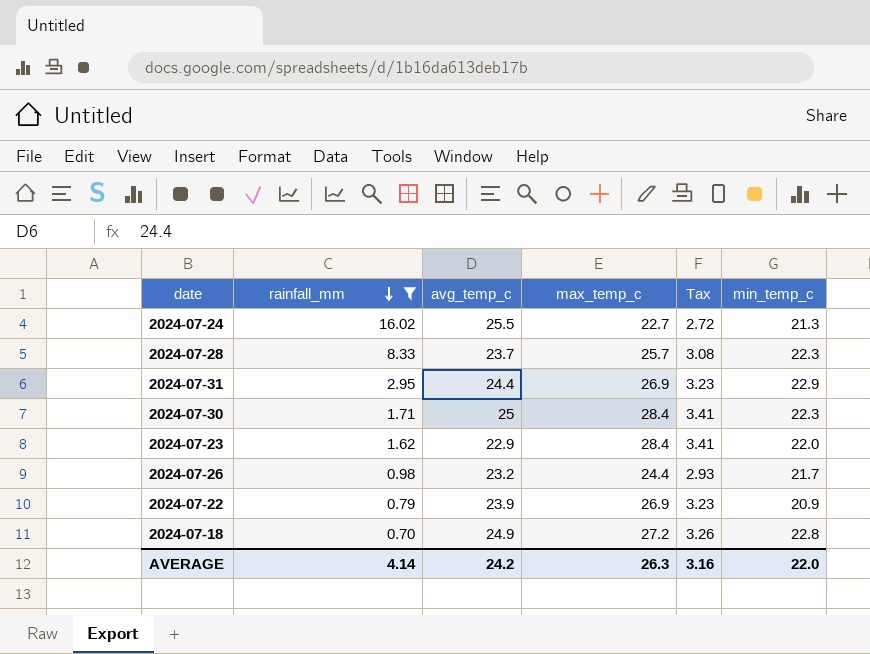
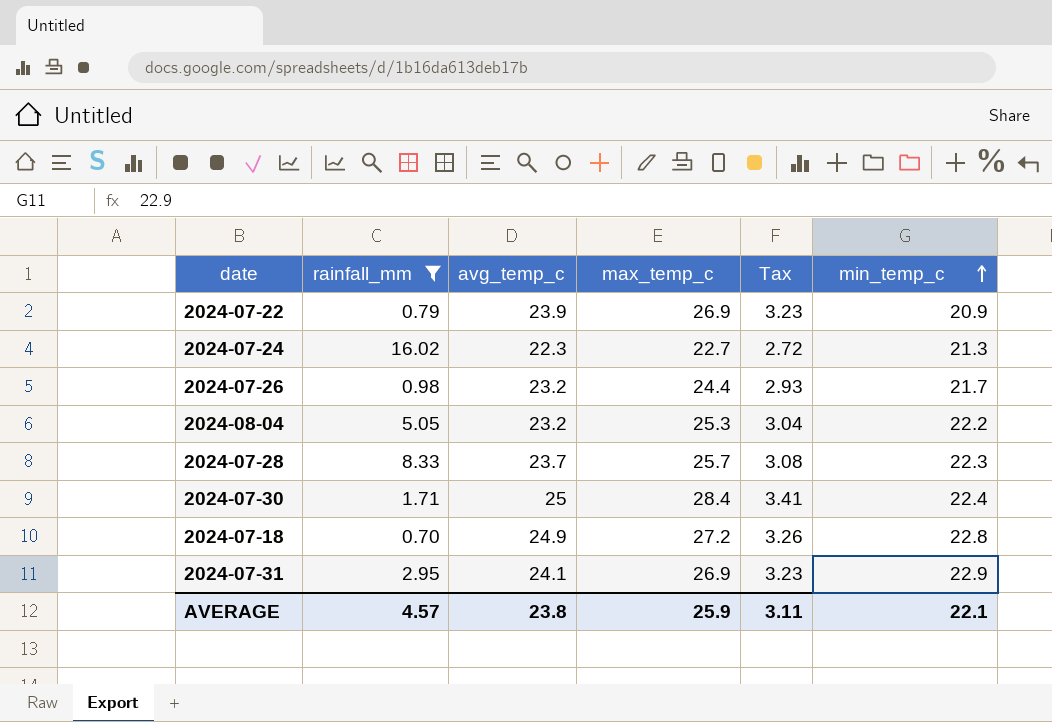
row order: rainfall_mm descending -> min_temp_c ascending
row 2024-07-23: 1.62 | 22.9 | 28.4 | 3.41 | 22.0 -> none
2024-07-24 | avg_temp_c: 25.5 -> 22.3
row 2024-08-04: none -> 5.05 | 23.2 | 25.3 | 3.04 | 22.2
2024-07-30 | min_temp_c: 22.3 -> 22.4
2024-07-31 | avg_temp_c: 24.4 -> 24.1
AVERAGE | rainfall_mm: 4.14 -> 4.57
AVERAGE | avg_temp_c: 24.2 -> 23.8
AVERAGE | max_temp_c: 26.3 -> 25.9
AVERAGE | Tax: 3.16 -> 3.11
AVERAGE | min_temp_c: 22.0 -> 22.1

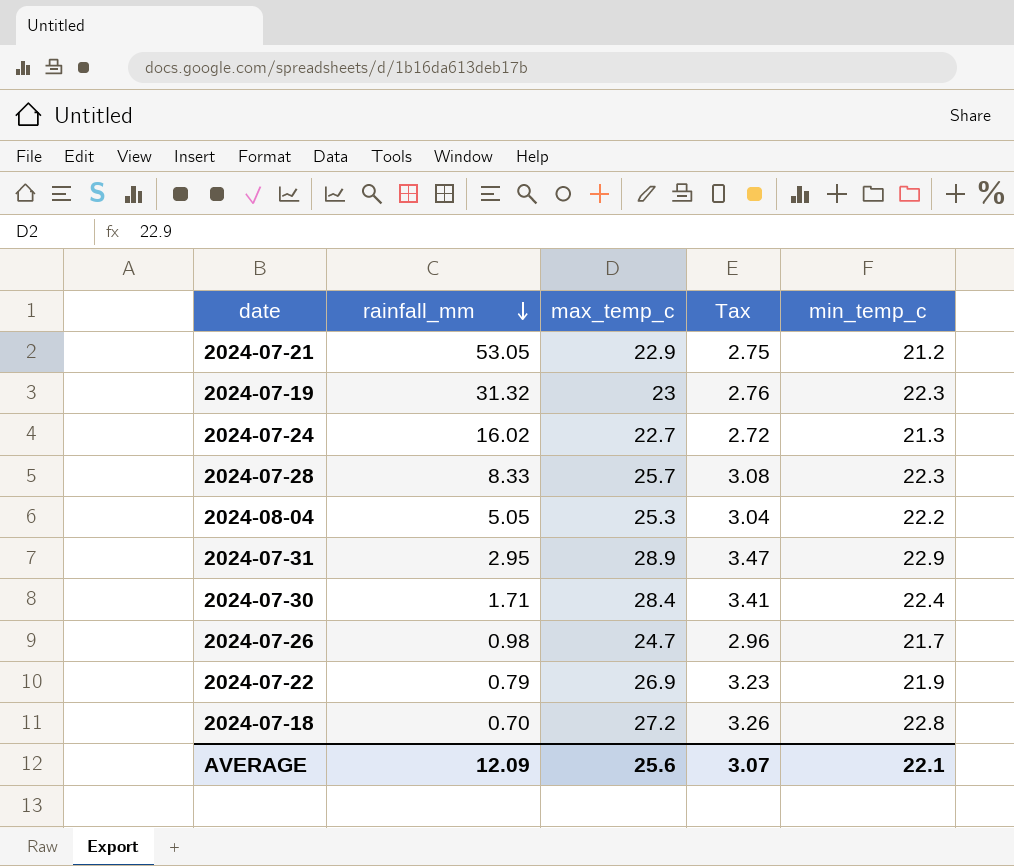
filter: rainfall_mm <= 16.02 -> none
row order: min_temp_c ascending -> rainfall_mm descending
column avg_temp_c | position: 3 -> none
2024-07-31 | max_temp_c: 26.9 -> 28.9
2024-07-31 | Tax: 3.23 -> 3.47
2024-07-26 | max_temp_c: 24.4 -> 24.7
2024-07-26 | Tax: 2.93 -> 2.96
2024-07-22 | min_temp_c: 20.9 -> 21.9
AVERAGE | rainfall_mm: 4.57 -> 12.09
AVERAGE | max_temp_c: 25.9 -> 25.6
AVERAGE | Tax: 3.11 -> 3.07

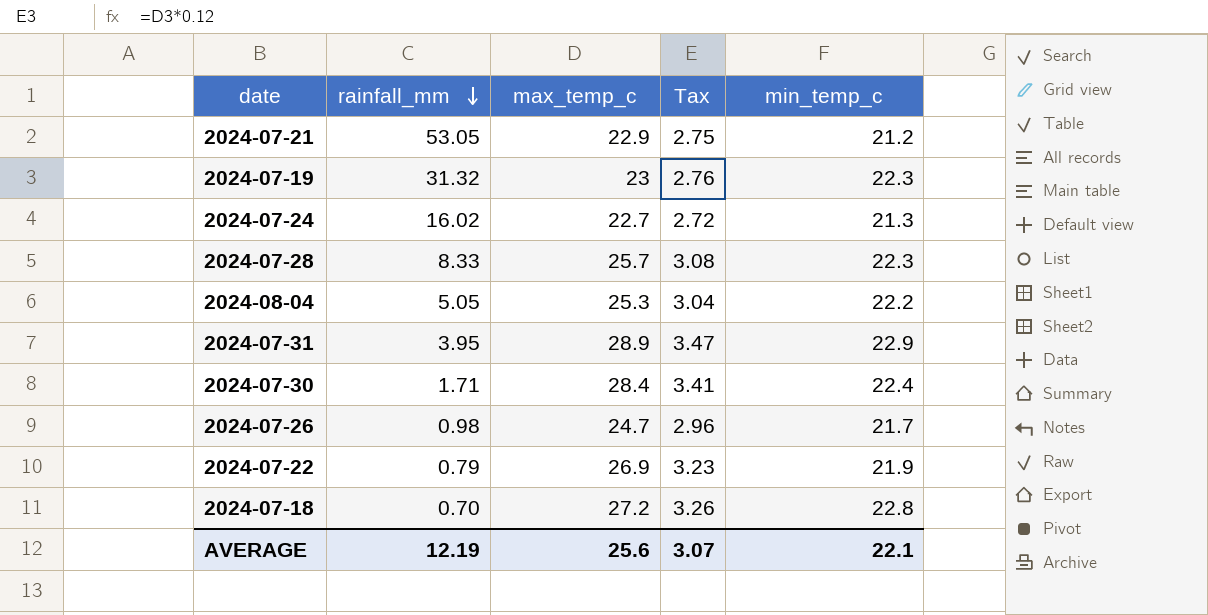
2024-07-31 | rainfall_mm: 2.95 -> 3.95
AVERAGE | rainfall_mm: 12.09 -> 12.19

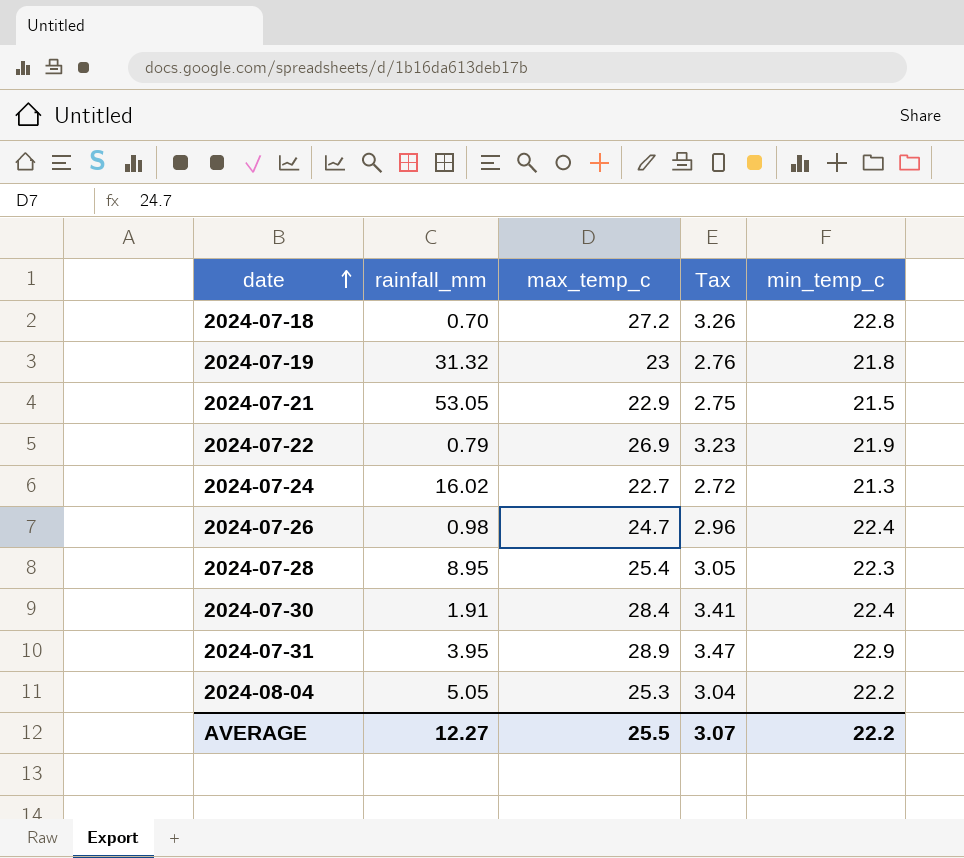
row order: rainfall_mm descending -> date ascending
2024-07-19 | min_temp_c: 22.3 -> 21.8
2024-07-21 | min_temp_c: 21.2 -> 21.5
2024-07-26 | min_temp_c: 21.7 -> 22.4
2024-07-28 | rainfall_mm: 8.33 -> 8.95
2024-07-28 | max_temp_c: 25.7 -> 25.4
2024-07-28 | Tax: 3.08 -> 3.05
2024-07-30 | rainfall_mm: 1.71 -> 1.91
AVERAGE | rainfall_mm: 12.19 -> 12.27
AVERAGE | max_temp_c: 25.6 -> 25.5
AVERAGE | min_temp_c: 22.1 -> 22.2

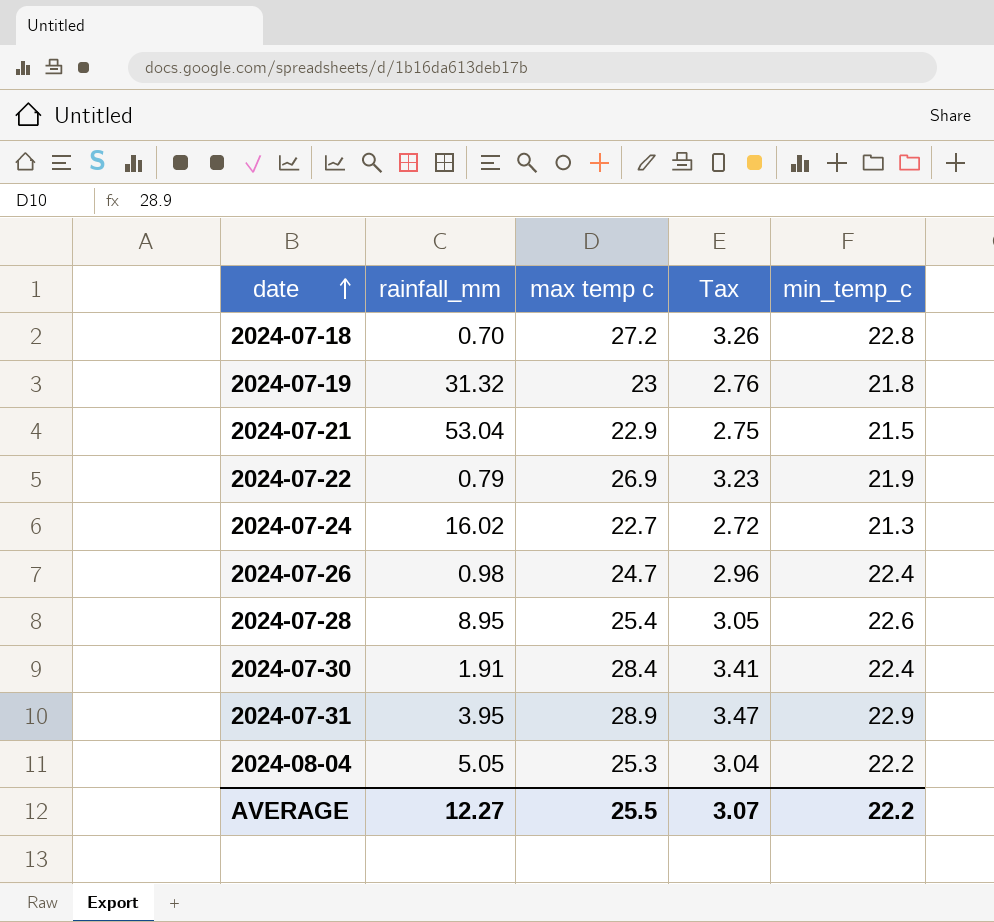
column name: max_temp_c -> max temp c
2024-07-21 | rainfall_mm: 53.05 -> 53.04
2024-07-28 | min_temp_c: 22.3 -> 22.6

